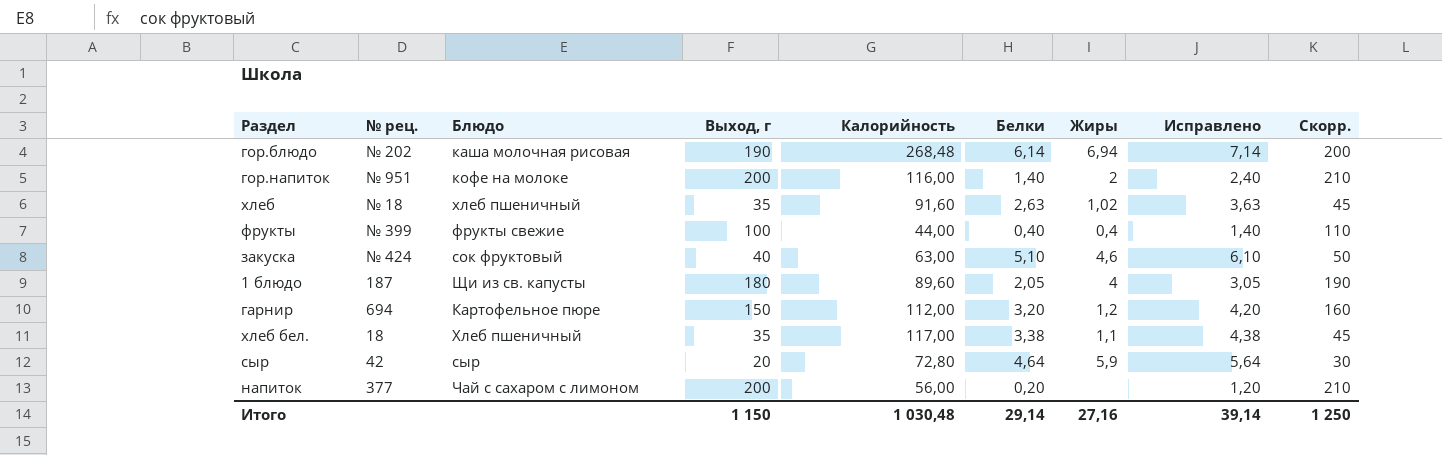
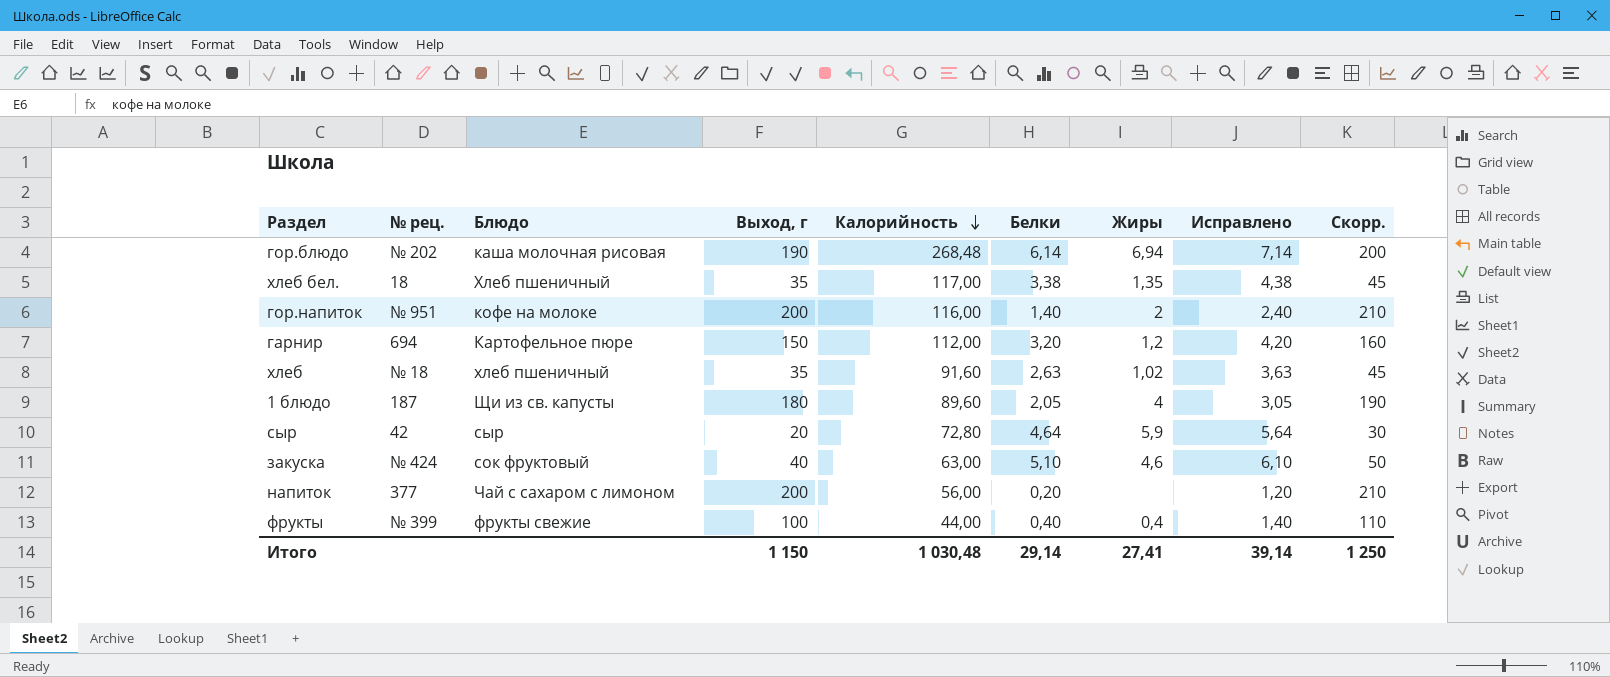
row order: none -> Калорийность descending
хлеб бел. | Жиры: 1,1 -> 1,35
Итого | Жиры: 27,16 -> 27,41

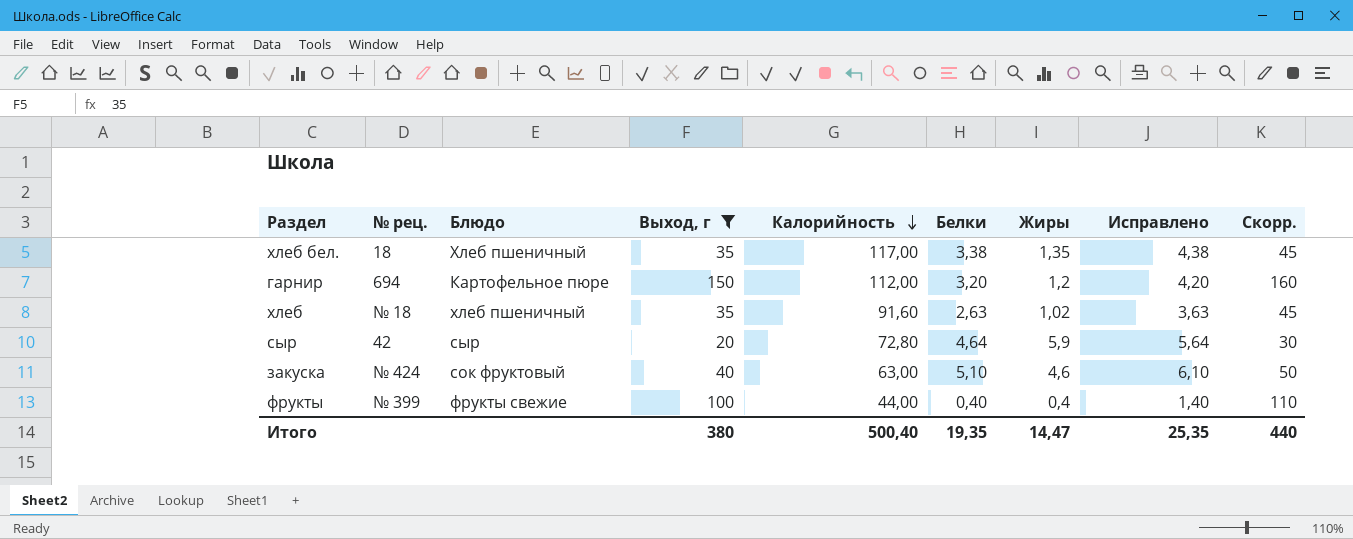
filter: none -> Выход, г <= 150
Итого | Выход, г: 1 150 -> 380
Итого | Калорийность: 1 030,48 -> 500,40
Итого | Белки: 29,14 -> 19,35
Итого | Жиры: 27,41 -> 14,47
Итого | Исправлено: 39,14 -> 25,35
Итого | Скорр.: 1 250 -> 440

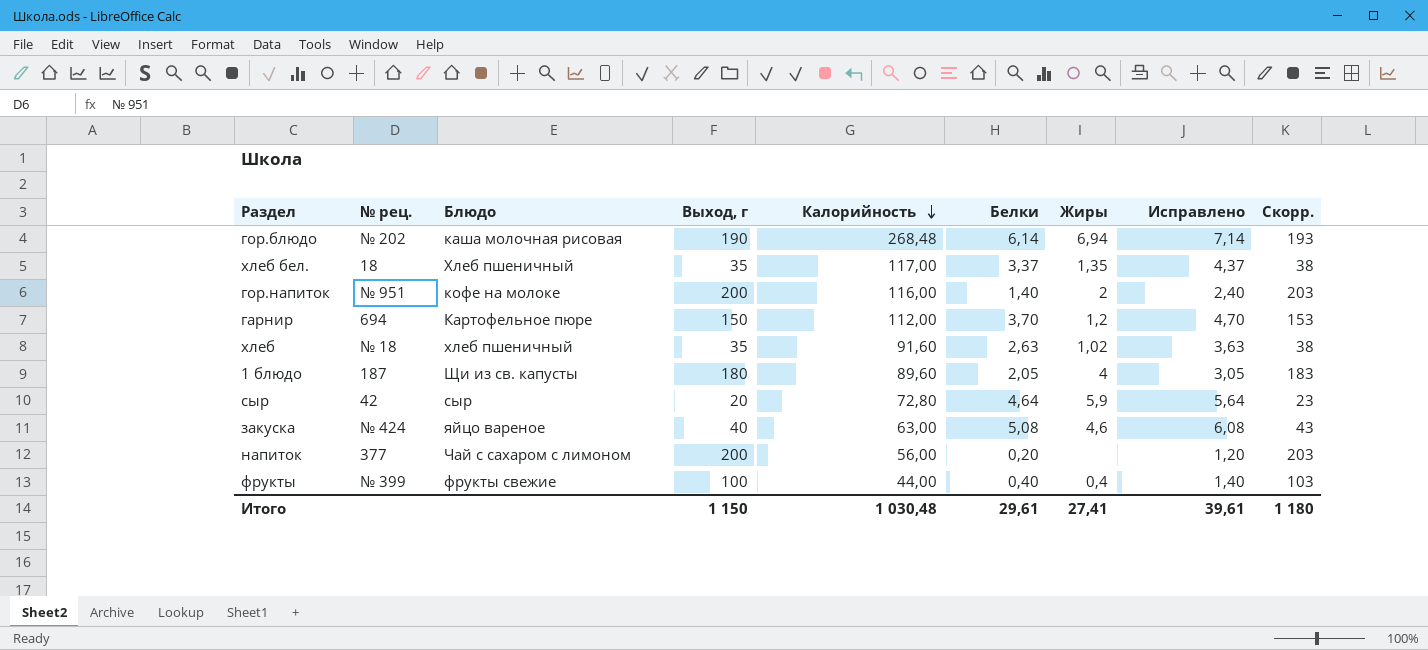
filter: Выход, г <= 150 -> none
column Скорр. | formula: [Выход, г] + 10 -> [Выход, г] + 3
хлеб бел. | Белки: 3,38 -> 3,37
хлеб бел. | Исправлено: 4,38 -> 4,37
гарнир | Белки: 3,20 -> 3,70
гарнир | Исправлено: 4,20 -> 4,70
закуска | Блюдо: сок фруктовый -> яйцо вареное
закуска | Белки: 5,10 -> 5,08
закуска | Исправлено: 6,10 -> 6,08
Итого | Выход, г: 380 -> 1 150
Итого | Калорийность: 500,40 -> 1 030,48
Итого | Белки: 19,35 -> 29,61
Итого | Жиры: 14,47 -> 27,41
Итого | Исправлено: 25,35 -> 39,61
Итого | Скорр.: 440 -> 1 180

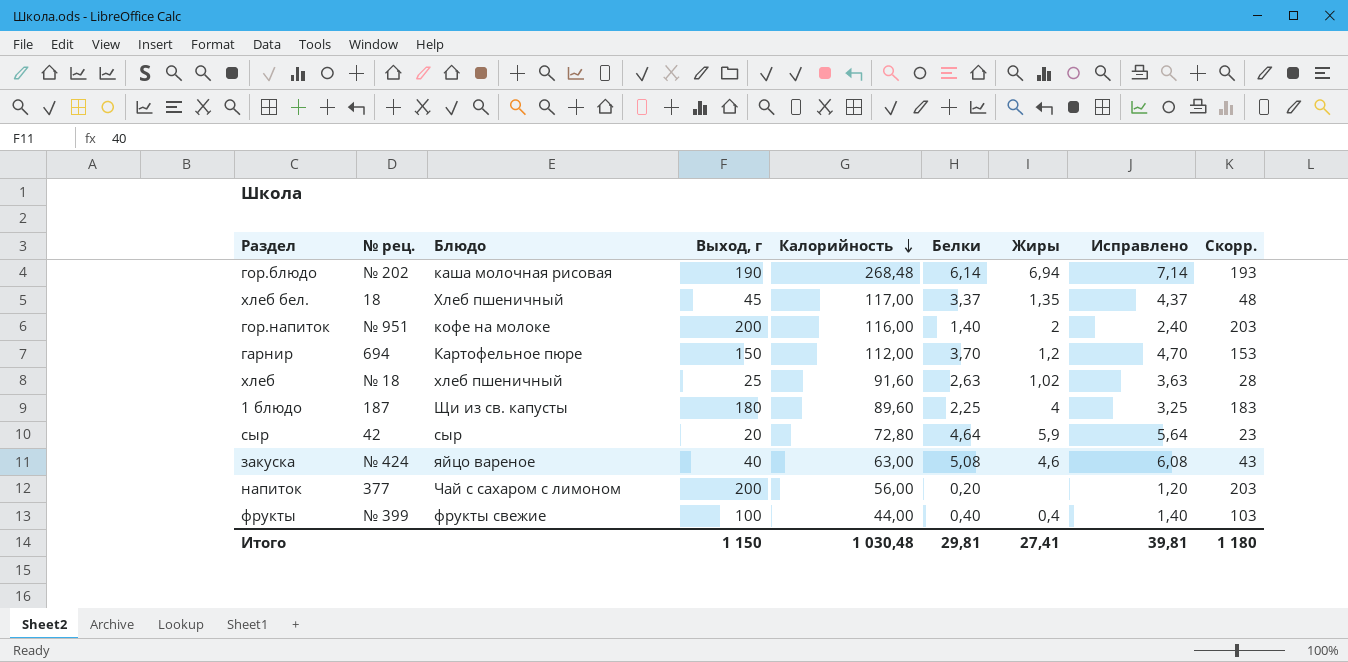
хлеб бел. | Выход, г: 35 -> 45
хлеб бел. | Скорр.: 38 -> 48
хлеб | Выход, г: 35 -> 25
хлеб | Скорр.: 38 -> 28
1 блюдо | Белки: 2,05 -> 2,25
1 блюдо | Исправлено: 3,05 -> 3,25
Итого | Белки: 29,61 -> 29,81
Итого | Исправлено: 39,61 -> 39,81

